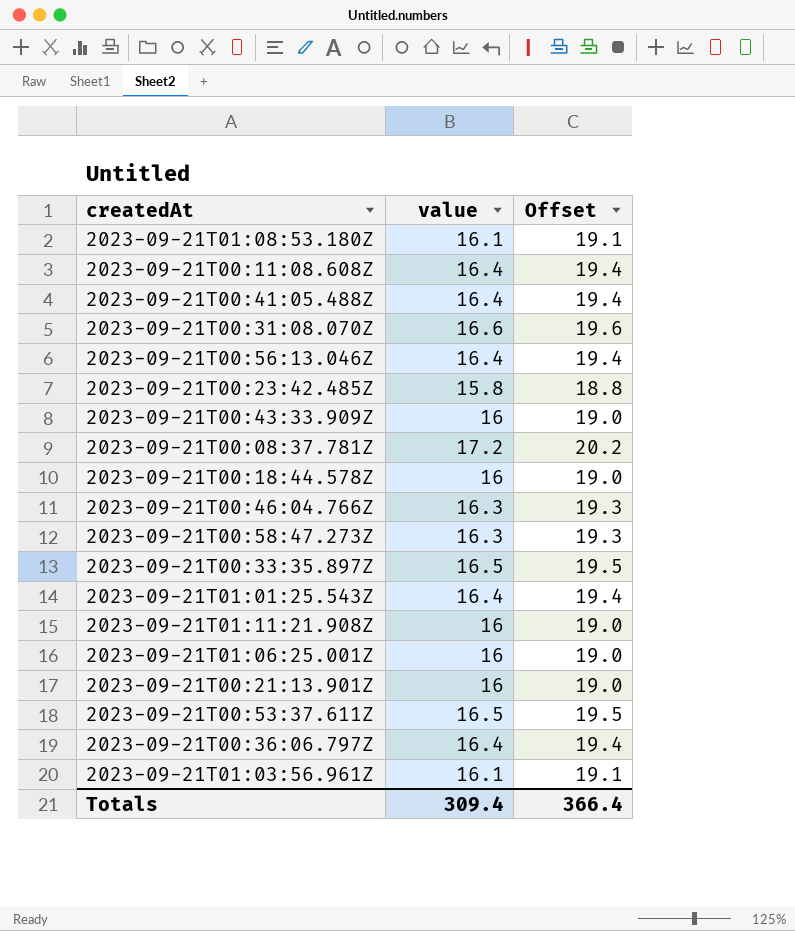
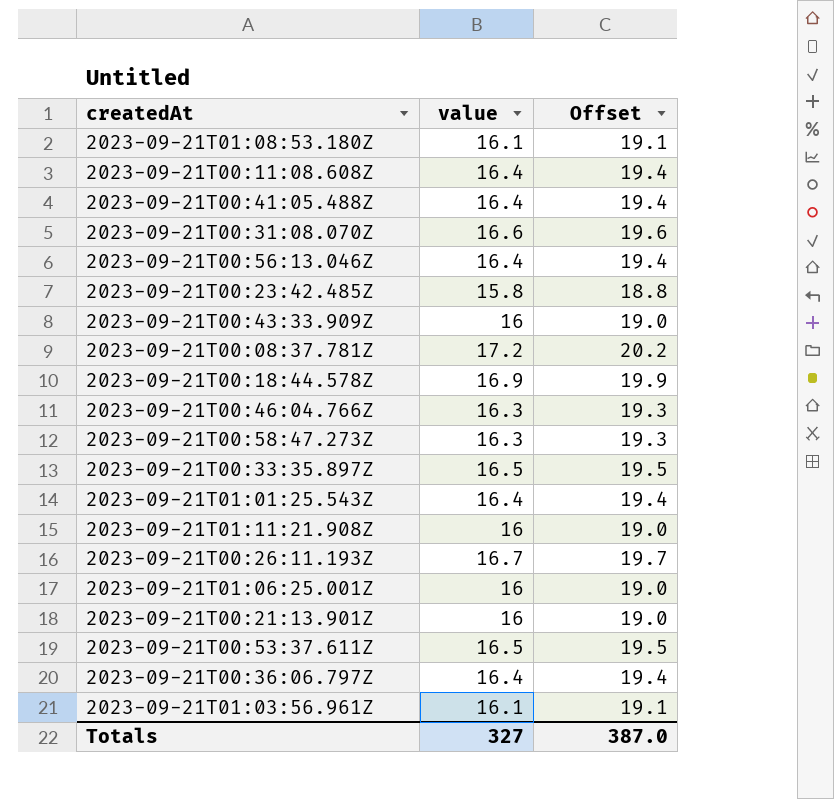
2023-09-21T00:18:44.578Z | value: 16 -> 16.9
2023-09-21T00:18:44.578Z | Offset: 19.0 -> 19.9
row 2023-09-21T00:26:11.193Z: none -> 16.7 | 19.7
Totals | value: 309.4 -> 327
Totals | Offset: 366.4 -> 387.0

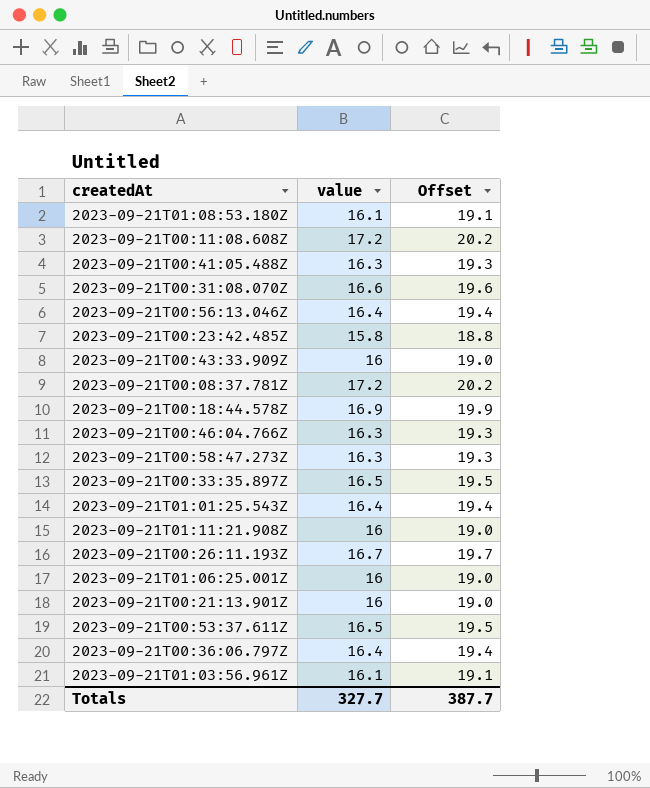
2023-09-21T00:11:08.608Z | value: 16.4 -> 17.2
2023-09-21T00:11:08.608Z | Offset: 19.4 -> 20.2
2023-09-21T00:41:05.488Z | value: 16.4 -> 16.3
2023-09-21T00:41:05.488Z | Offset: 19.4 -> 19.3
Totals | value: 327 -> 327.7
Totals | Offset: 387.0 -> 387.7

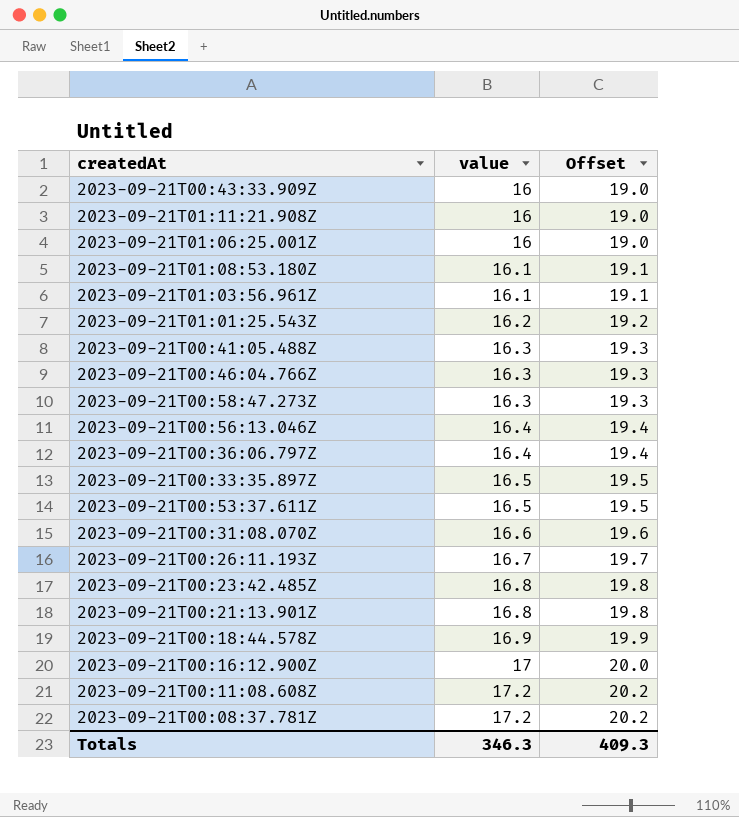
row order: none -> value ascending
2023-09-21T01:01:25.543Z | value: 16.4 -> 16.2
2023-09-21T01:01:25.543Z | Offset: 19.4 -> 19.2
2023-09-21T00:23:42.485Z | value: 15.8 -> 16.8
2023-09-21T00:23:42.485Z | Offset: 18.8 -> 19.8
2023-09-21T00:21:13.901Z | value: 16 -> 16.8
2023-09-21T00:21:13.901Z | Offset: 19.0 -> 19.8
row 2023-09-21T00:16:12.900Z: none -> 17 | 20.0
Totals | value: 327.7 -> 346.3
Totals | Offset: 387.7 -> 409.3

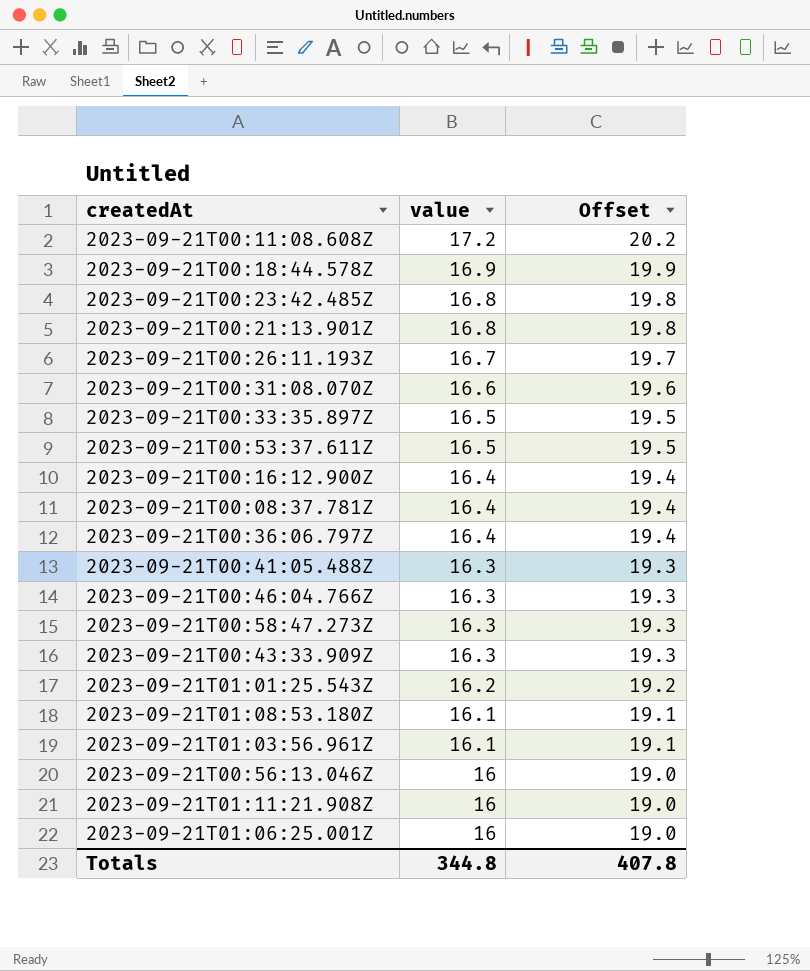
row order: value ascending -> value descending
2023-09-21T00:16:12.900Z | value: 17 -> 16.4
2023-09-21T00:16:12.900Z | Offset: 20.0 -> 19.4
2023-09-21T00:08:37.781Z | value: 17.2 -> 16.4
2023-09-21T00:08:37.781Z | Offset: 20.2 -> 19.4
2023-09-21T00:43:33.909Z | value: 16 -> 16.3
2023-09-21T00:43:33.909Z | Offset: 19.0 -> 19.3
2023-09-21T00:56:13.046Z | value: 16.4 -> 16
2023-09-21T00:56:13.046Z | Offset: 19.4 -> 19.0
Totals | value: 346.3 -> 344.8
Totals | Offset: 409.3 -> 407.8

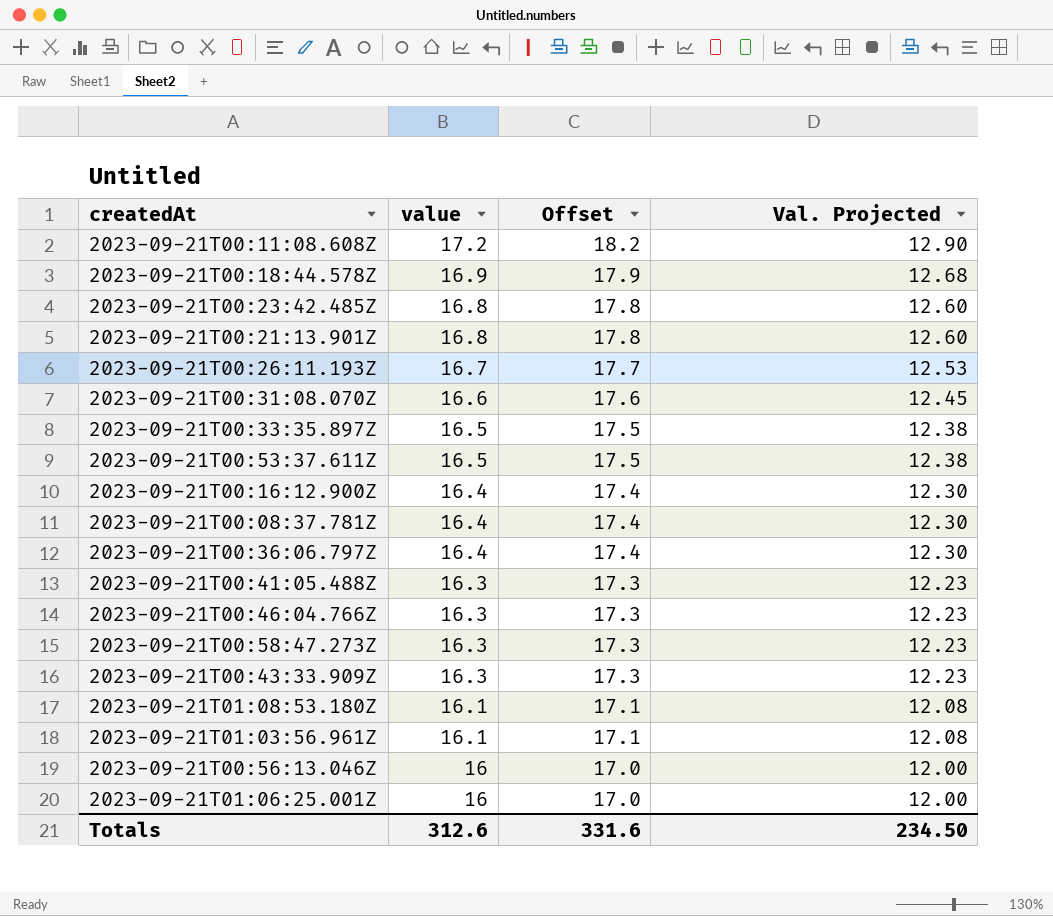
column Offset | formula: [value] + 3 -> [value] + 1
column Val. Projected | formula: none -> [value] * 0.75
row 2023-09-21T01:01:25.543Z: 16.2 | 19.2 -> none
row 2023-09-21T01:11:21.908Z: 16 | 19.0 -> none
Totals | value: 344.8 -> 312.6
Totals | Offset: 407.8 -> 331.6

